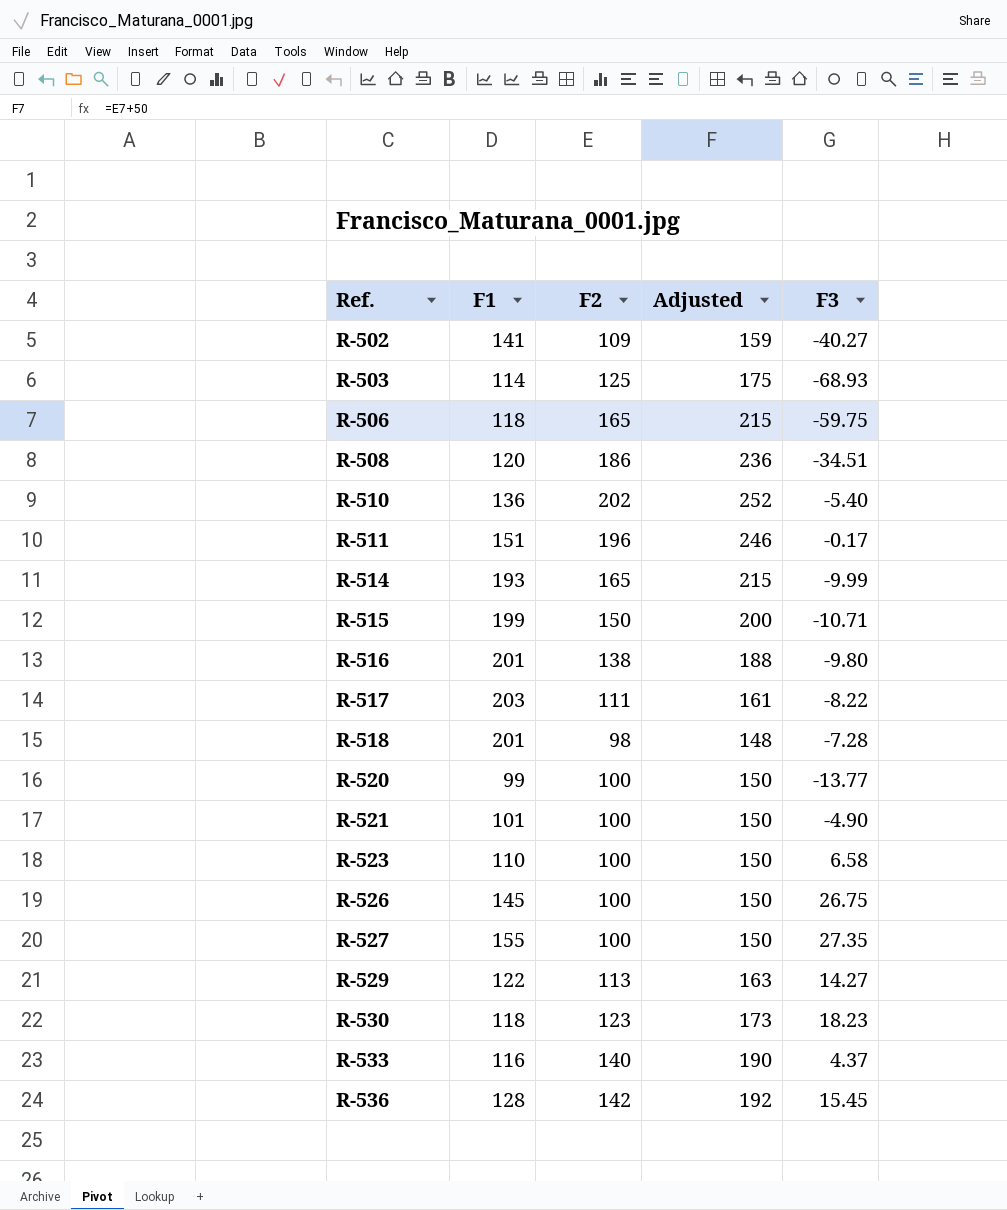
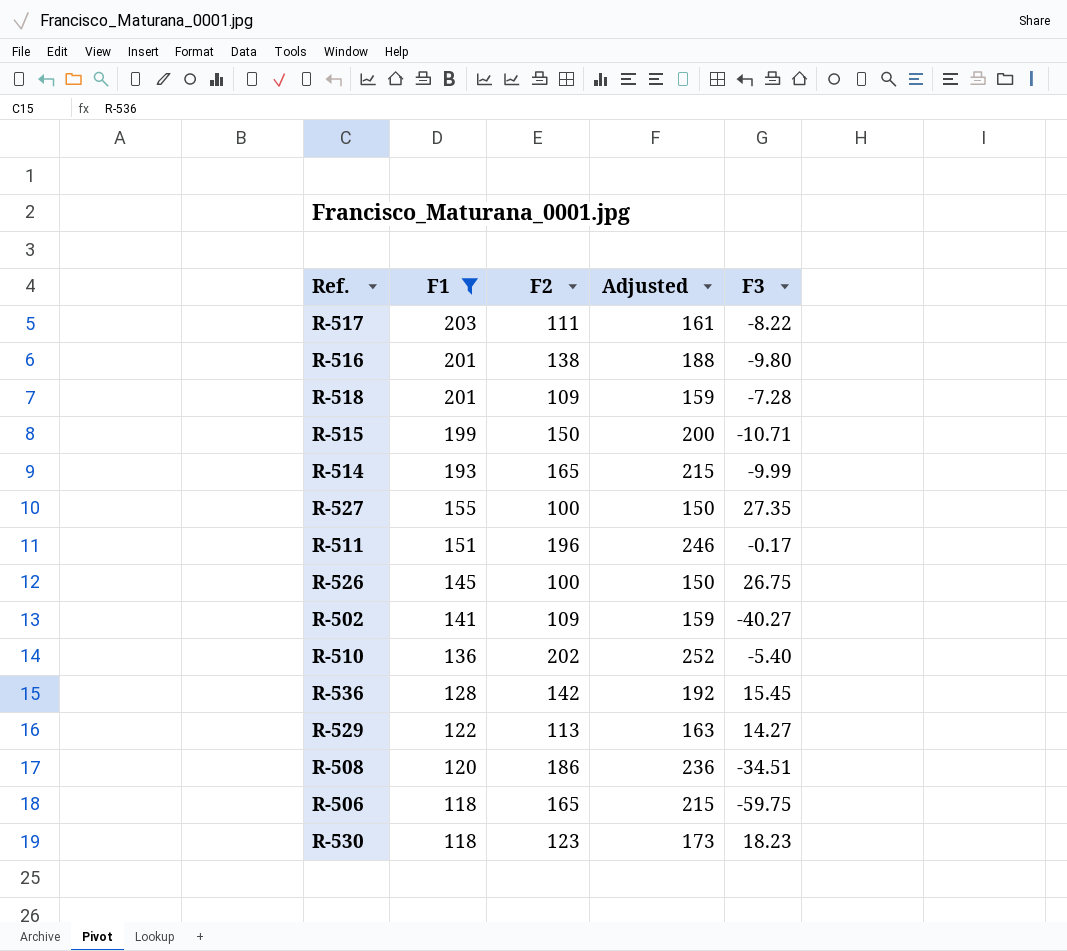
filter: none -> F1 >= 118
row order: Ref. ascending -> F1 descending
R-518 | F2: 98 -> 109
R-518 | Adjusted: 148 -> 159

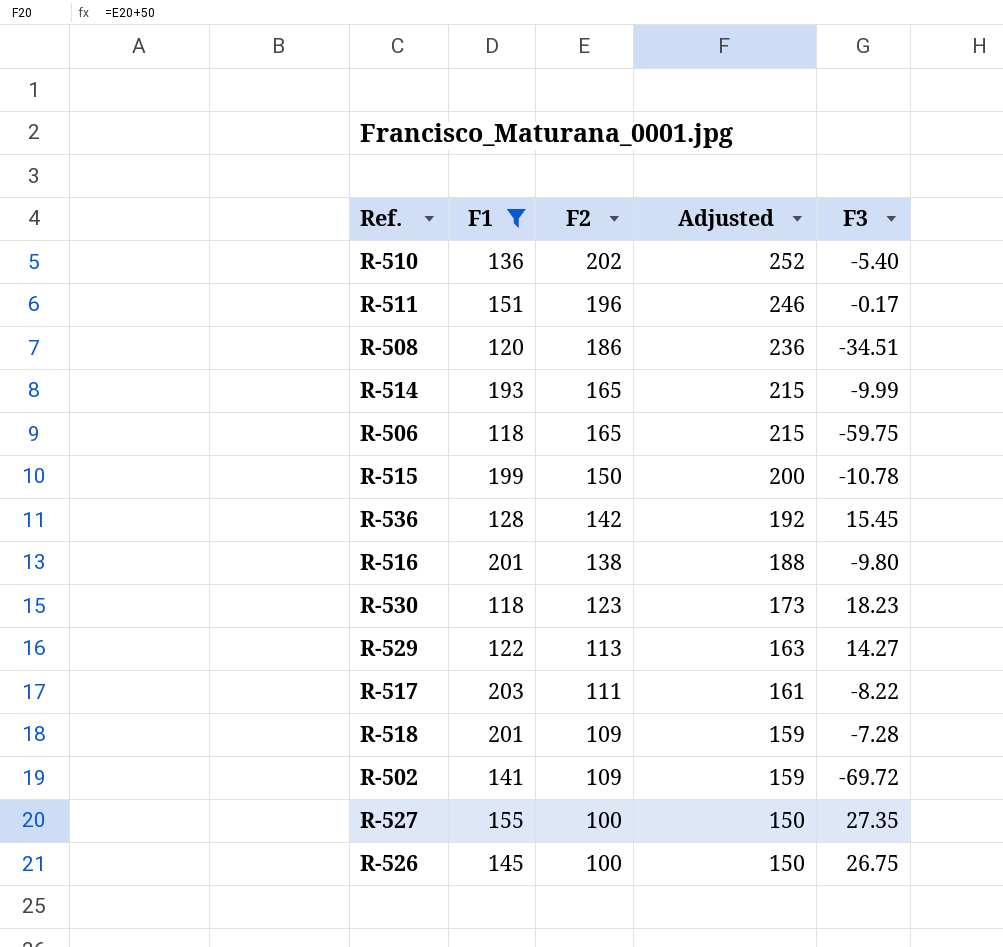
row order: F1 descending -> F2 descending
R-515 | F3: -10.71 -> -10.78
R-502 | F3: -40.27 -> -69.72

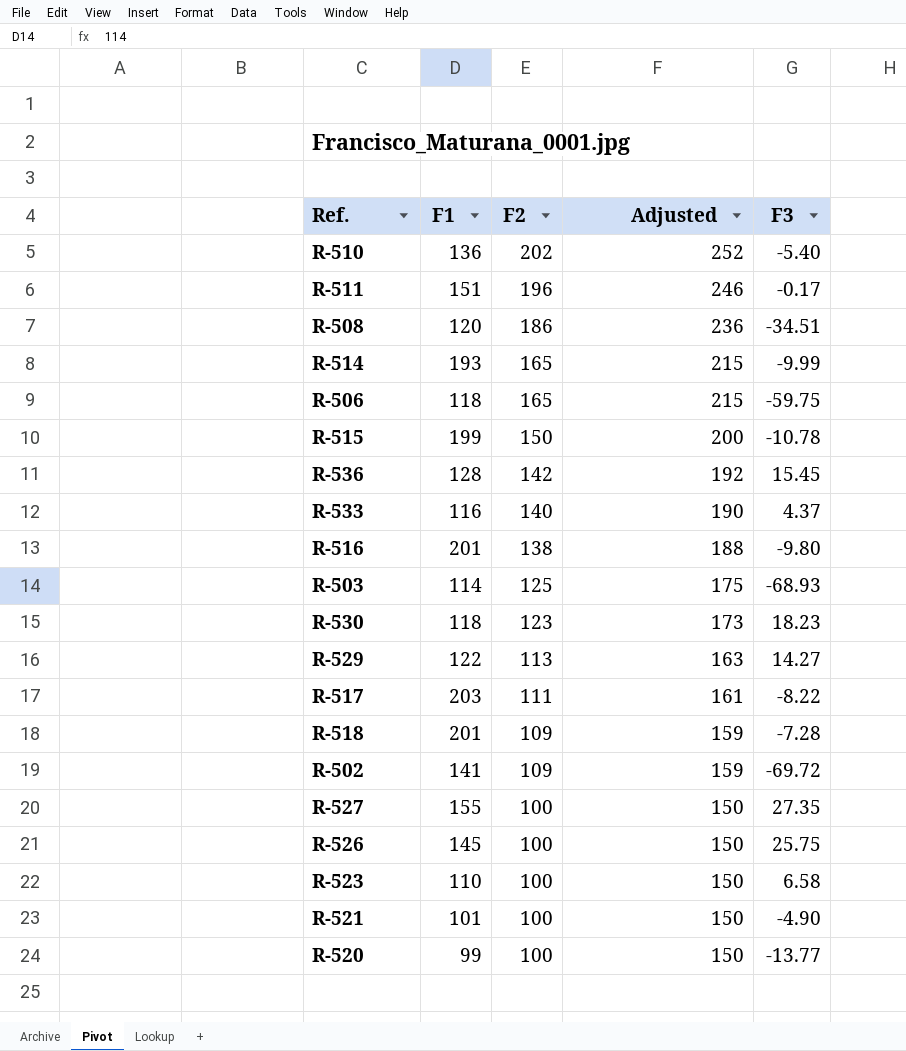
filter: F1 >= 118 -> none
R-526 | F3: 26.75 -> 25.75

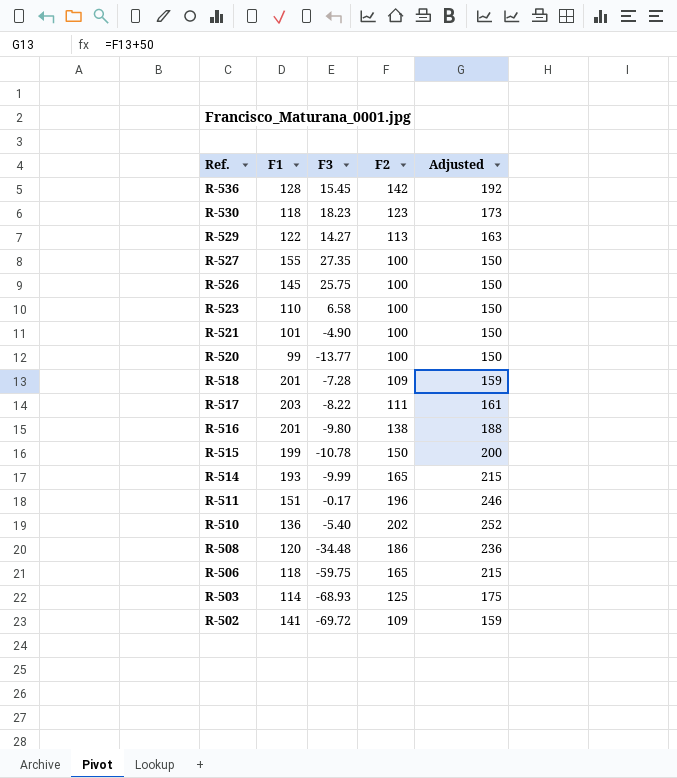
row order: F2 descending -> Ref. descending
column F3 | position: 5 -> 3
row R-533: 116 | 140 | 190 | 4.37 -> none
R-508 | F3: -34.51 -> -34.48

